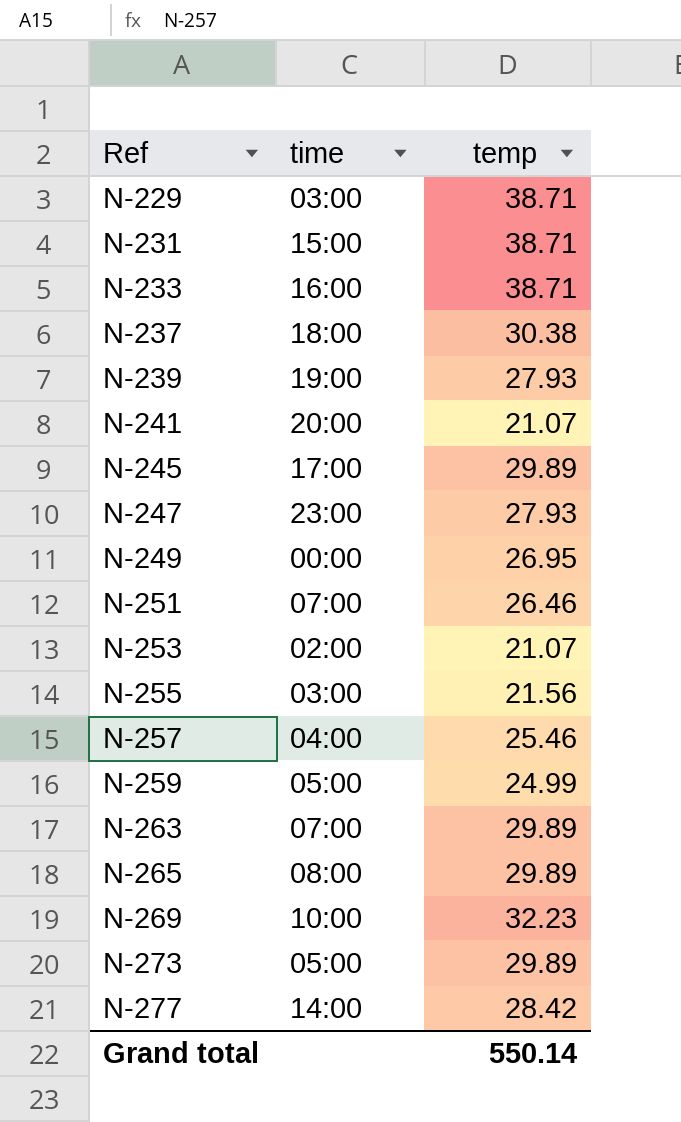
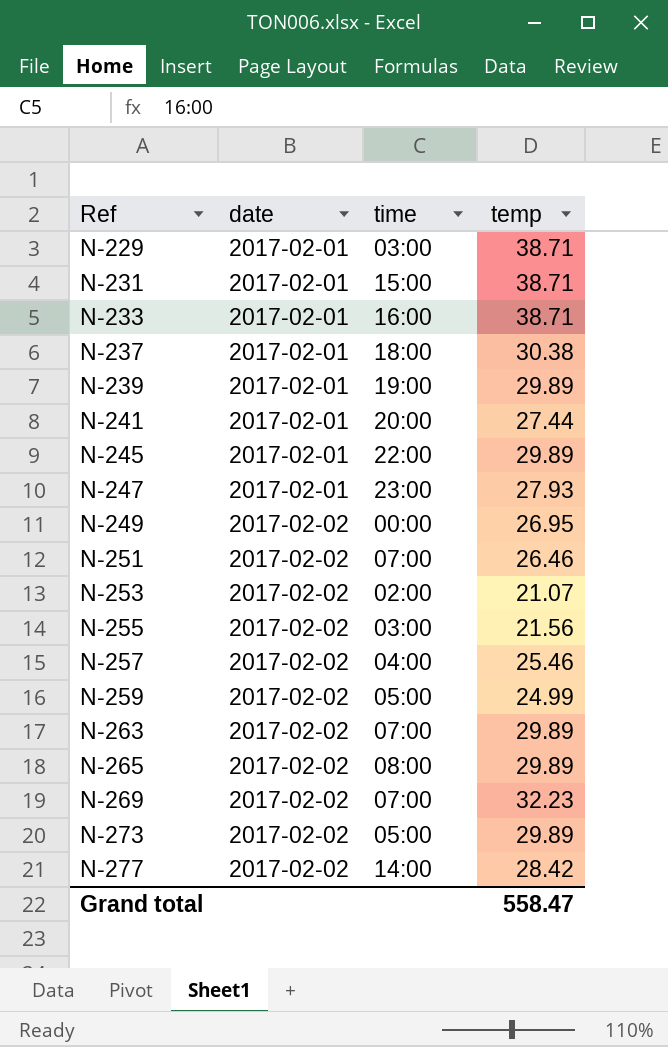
column date | position: none -> 2
N-239 | temp: 27.93 -> 29.89
N-241 | temp: 21.07 -> 27.44
N-245 | time: 17:00 -> 22:00
N-269 | time: 10:00 -> 07:00
Grand total | temp: 550.14 -> 558.47

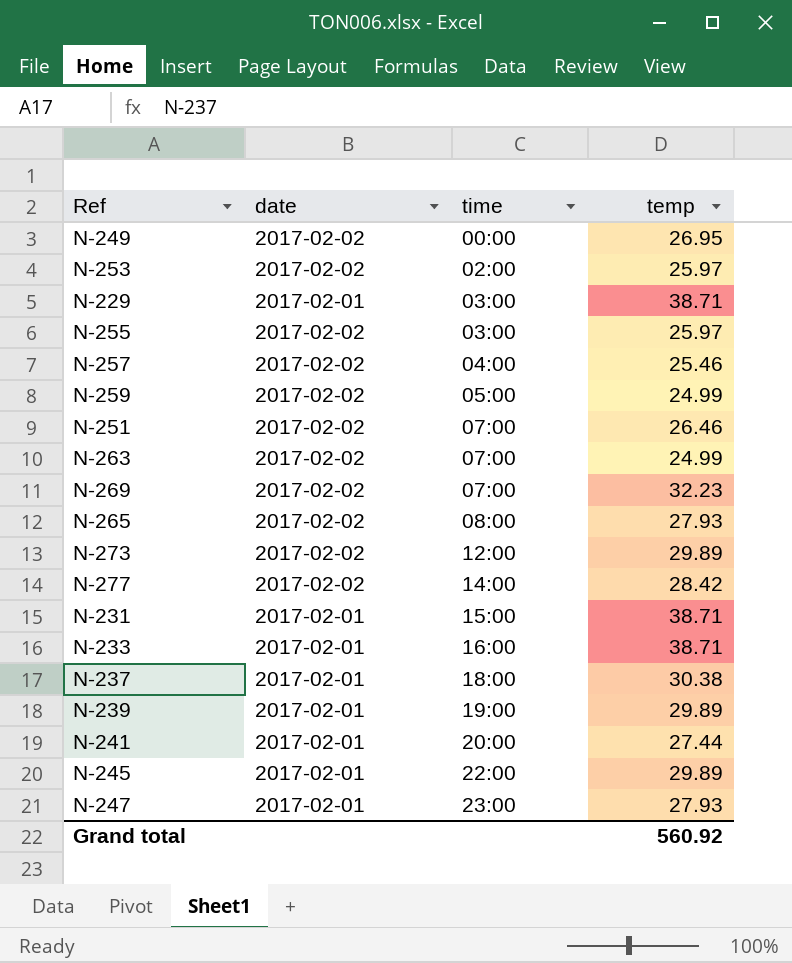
row order: Ref ascending -> time ascending
N-253 | temp: 21.07 -> 25.97
N-255 | temp: 21.56 -> 25.97
N-263 | temp: 29.89 -> 24.99
N-265 | temp: 29.89 -> 27.93
N-273 | time: 05:00 -> 12:00
Grand total | temp: 558.47 -> 560.92

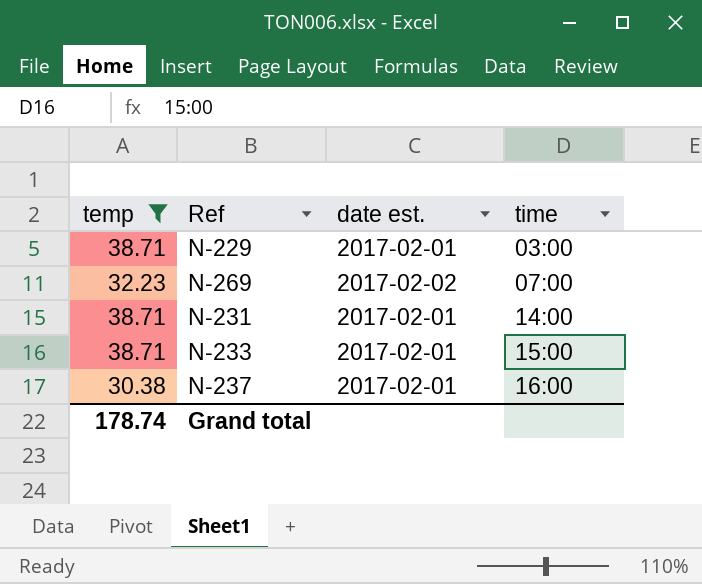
filter: none -> temp >= 30.38
column temp | position: 4 -> 1
column name: date -> date est.
N-231 | time: 15:00 -> 14:00
N-233 | time: 16:00 -> 15:00
N-237 | time: 18:00 -> 16:00
Grand total | temp: 560.92 -> 178.74

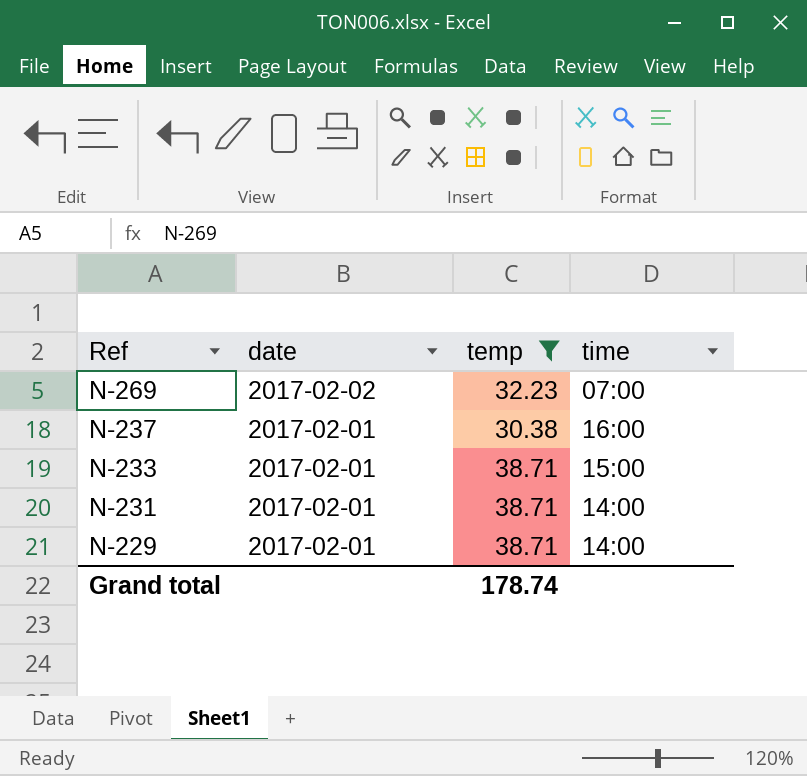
row order: time ascending -> Ref descending
column name: date est. -> date
column temp | position: 1 -> 3
N-229 | time: 03:00 -> 14:00

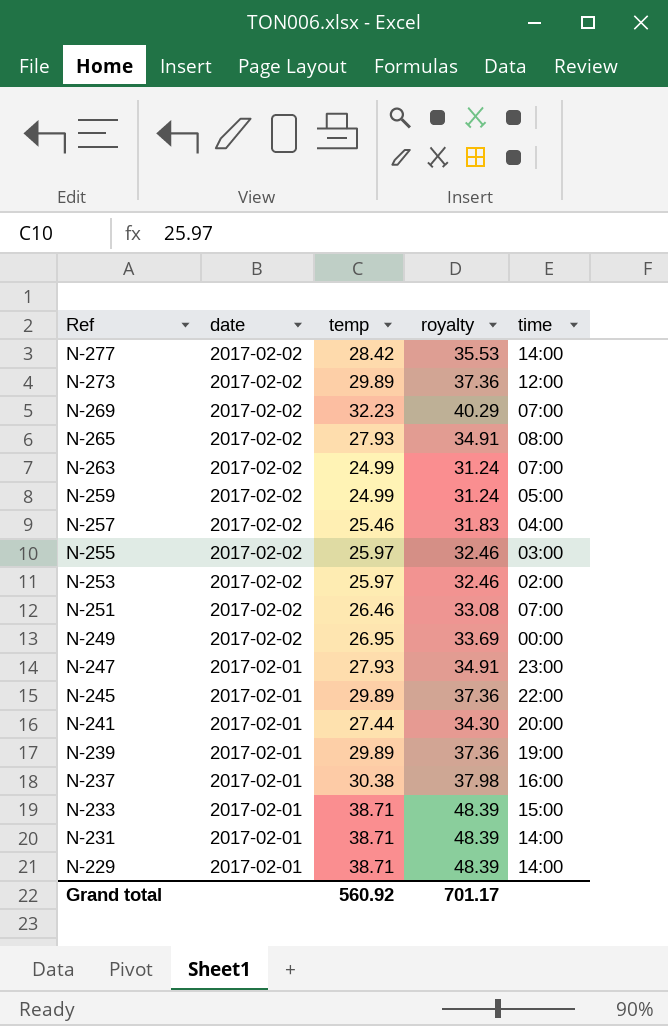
filter: temp >= 30.38 -> none
column royalty | formula: none -> [temp] * 1.25
Grand total | temp: 178.74 -> 560.92

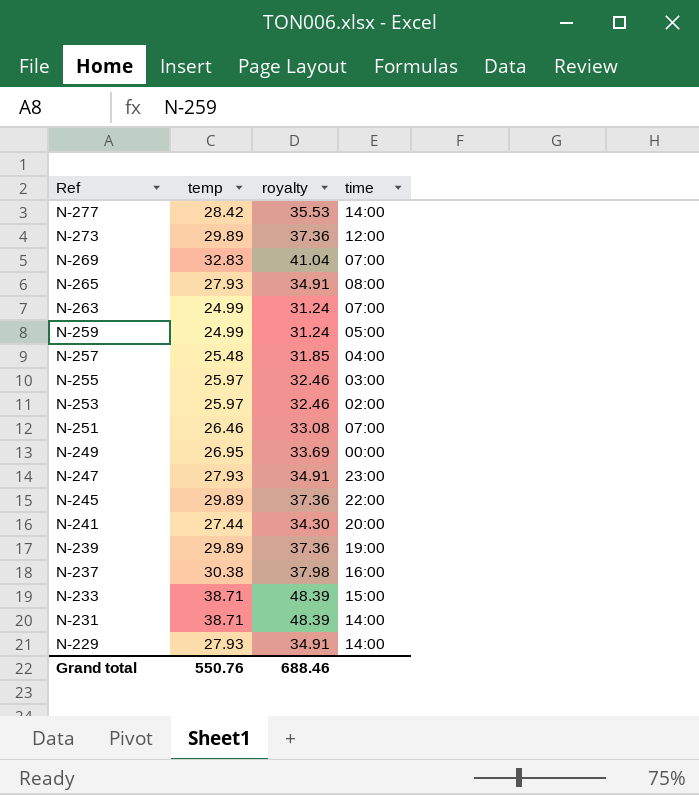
column date | position: 2 -> none
N-269 | temp: 32.23 -> 32.83
N-269 | royalty: 40.29 -> 41.04
N-257 | temp: 25.46 -> 25.48
N-257 | royalty: 31.83 -> 31.85
N-229 | temp: 38.71 -> 27.93
N-229 | royalty: 48.39 -> 34.91
Grand total | temp: 560.92 -> 550.76
Grand total | royalty: 701.17 -> 688.46

